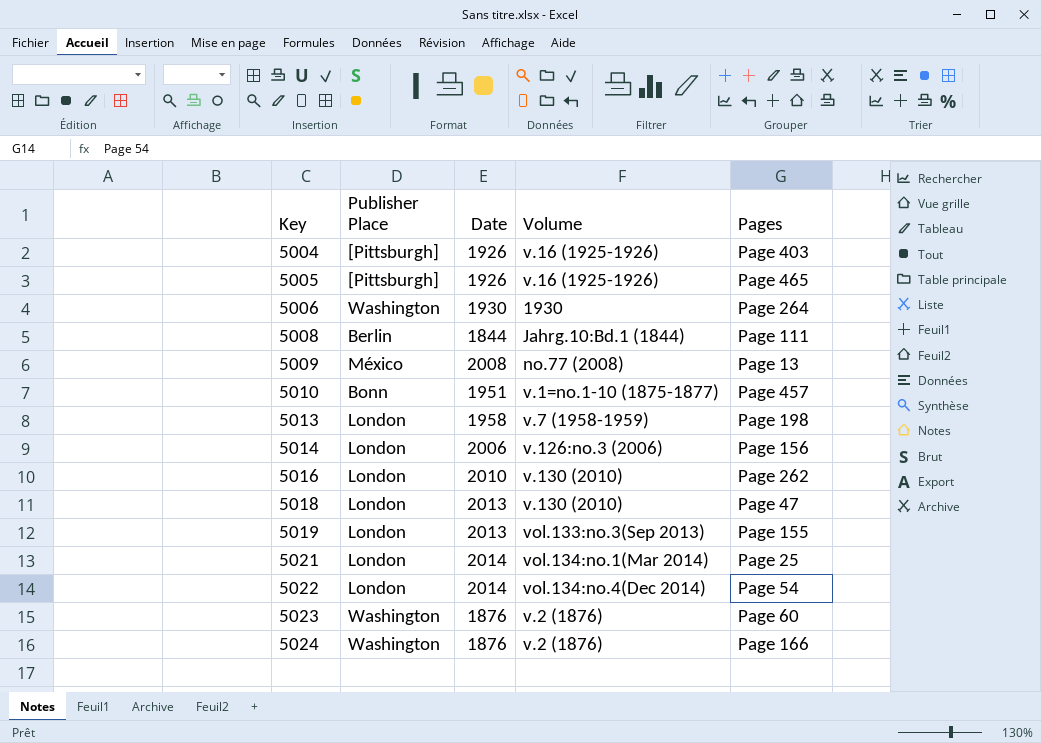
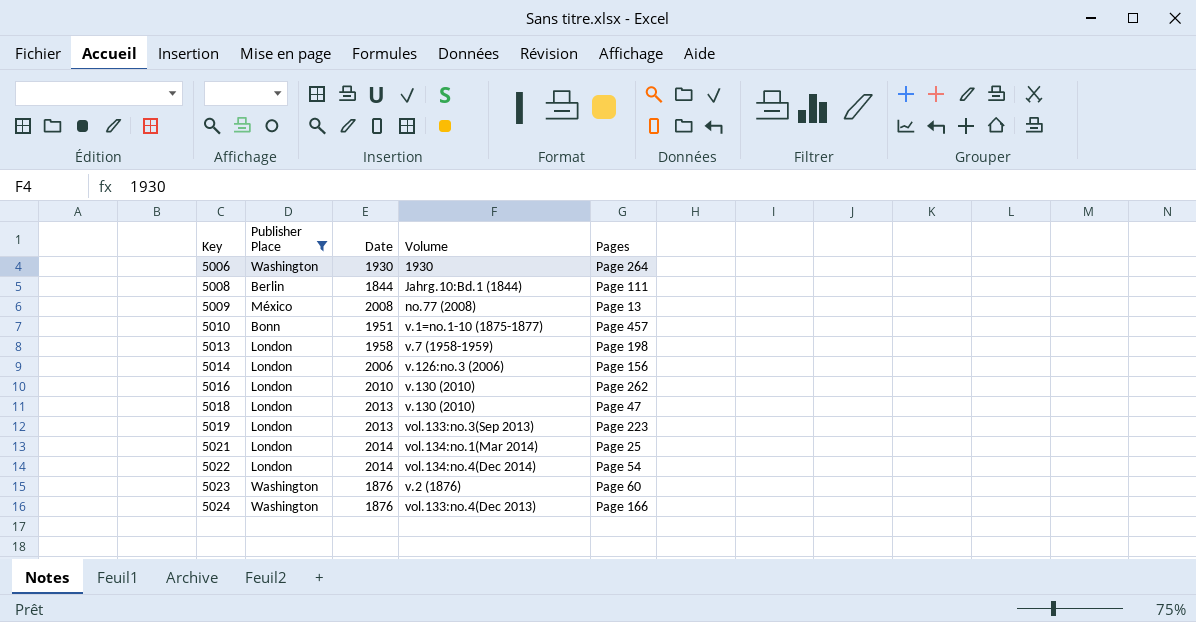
filter: none -> Publisher Place != [Pittsburgh]
5019 | Pages: Page 155 -> Page 223
5024 | Volume: v.2 (1876) -> vol.133:no.4(Dec 2013)

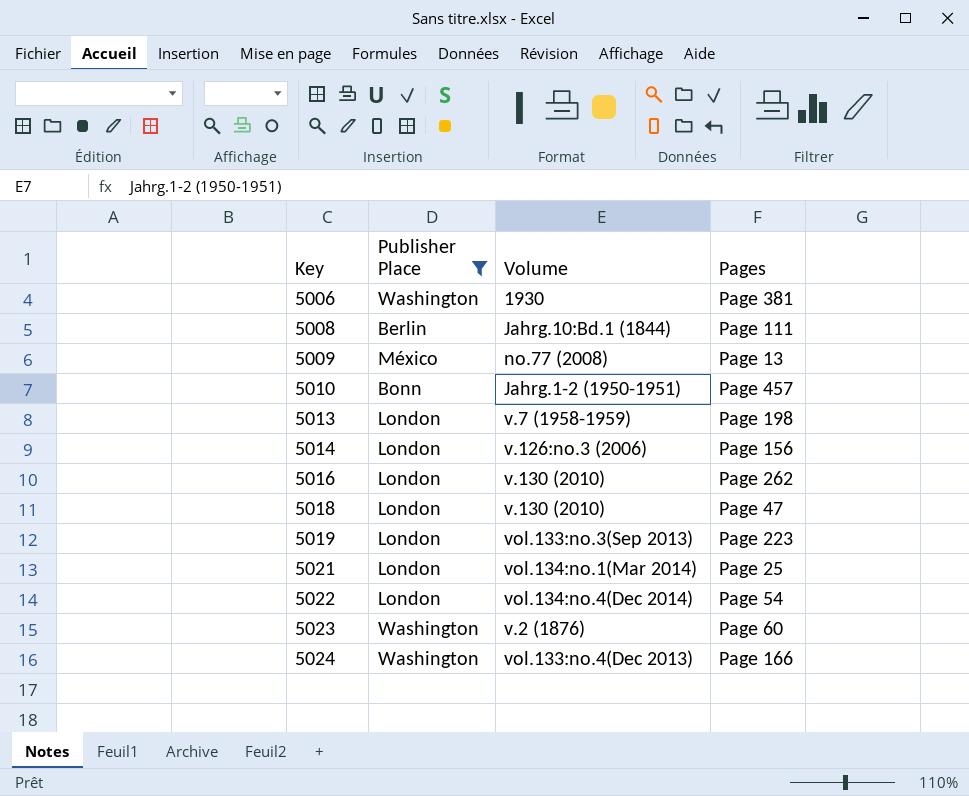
column Date | position: 3 -> none
5006 | Pages: Page 264 -> Page 381
5010 | Volume: v.1=no.1-10 (1875-1877) -> Jahrg.1-2 (1950-1951)

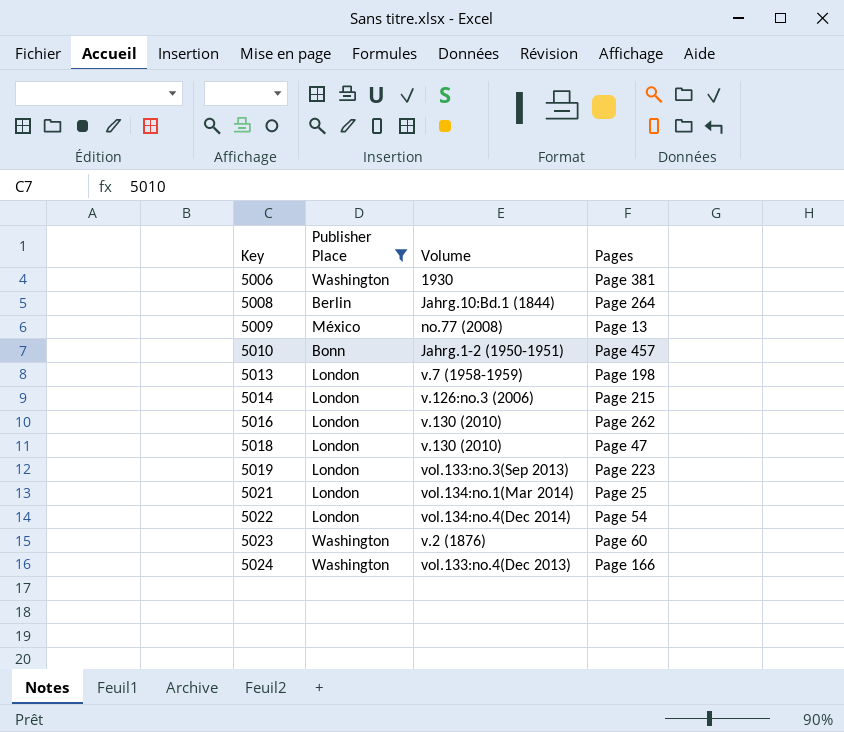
5008 | Pages: Page 111 -> Page 264
5014 | Pages: Page 156 -> Page 215

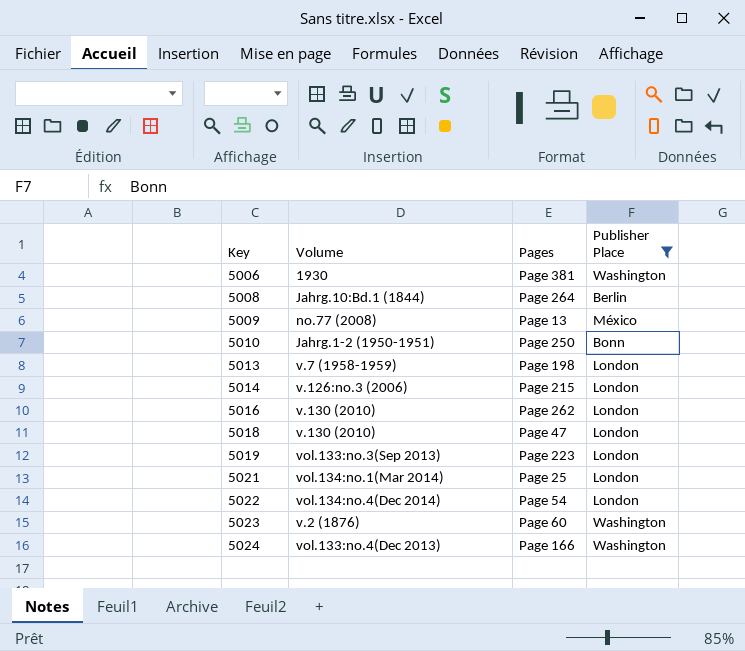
column Publisher Place | position: 2 -> 4
5010 | Pages: Page 457 -> Page 250

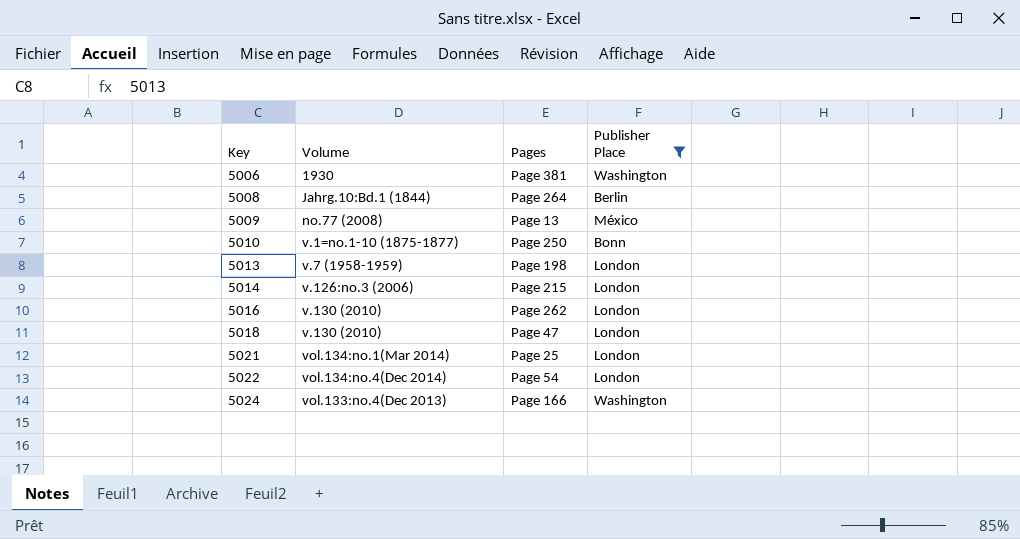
row 5019: vol.133:no.3(Sep 2013) | Page 223 | London -> none
row 5023: v.2 (1876) | Page 60 | Washington -> none
5010 | Volume: Jahrg.1-2 (1950-1951) -> v.1=no.1-10 (1875-1877)

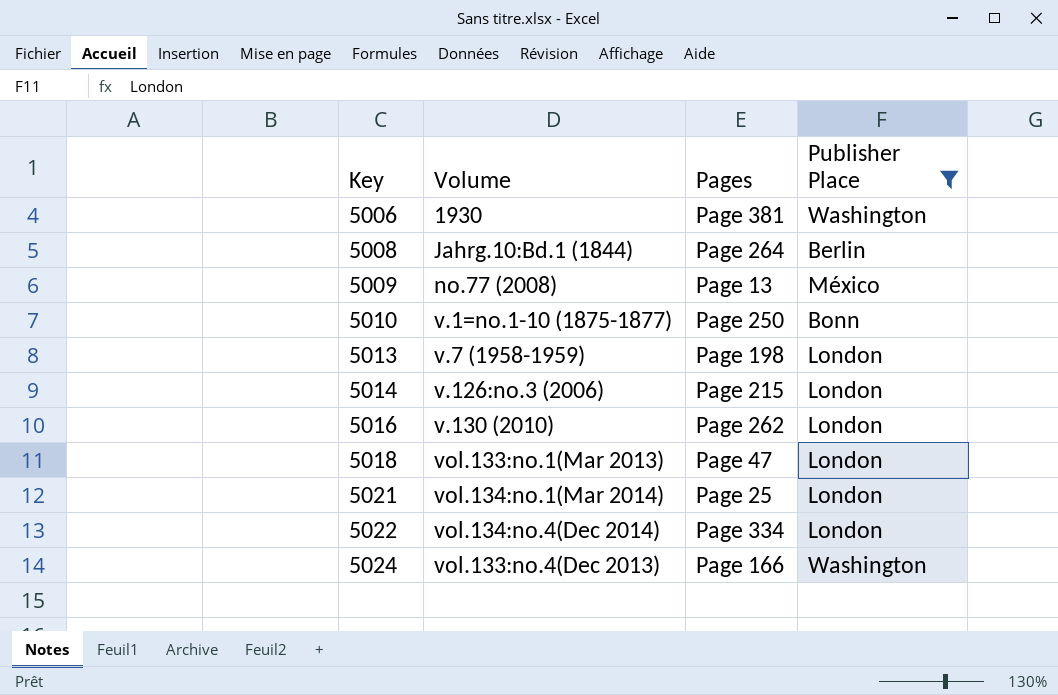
5018 | Volume: v.130 (2010) -> vol.133:no.1(Mar 2013)
5022 | Pages: Page 54 -> Page 334

